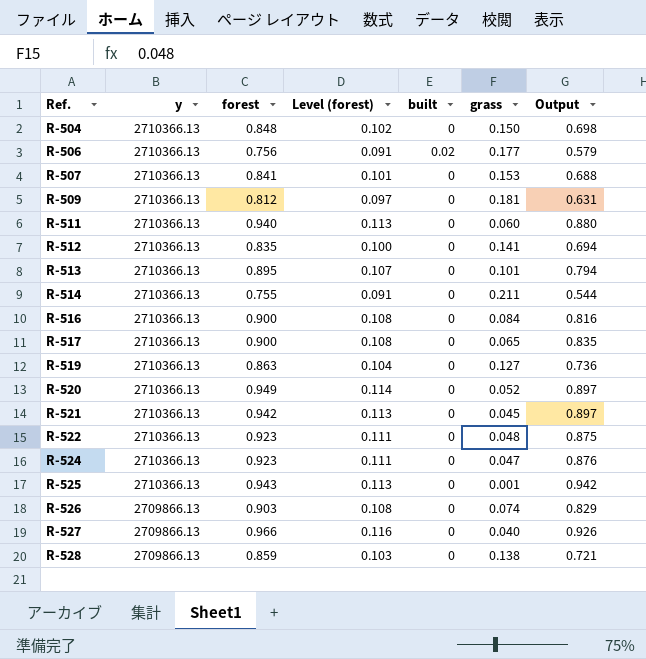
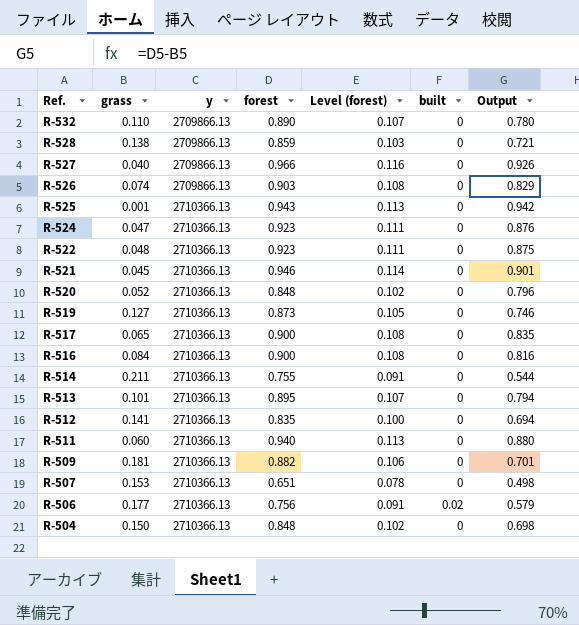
row order: Ref. ascending -> Ref. descending
column grass | position: 6 -> 2
row R-532: none -> 0.110 | 2709866.13 | 0.890 | 0.107 | 0 | 0.780
R-521 | forest: 0.942 -> 0.946
R-521 | Level (forest): 0.113 -> 0.114
R-521 | Output: 0.897 -> 0.901
R-520 | forest: 0.949 -> 0.848
R-520 | Level (forest): 0.114 -> 0.102
R-520 | Output: 0.897 -> 0.796
R-519 | forest: 0.863 -> 0.873
R-519 | Level (forest): 0.104 -> 0.105
R-519 | Output: 0.736 -> 0.746
R-509 | forest: 0.812 -> 0.882
R-509 | Level (forest): 0.097 -> 0.106
R-509 | Output: 0.631 -> 0.701
R-507 | forest: 0.841 -> 0.651
R-507 | Level (forest): 0.101 -> 0.078
R-507 | Output: 0.688 -> 0.498

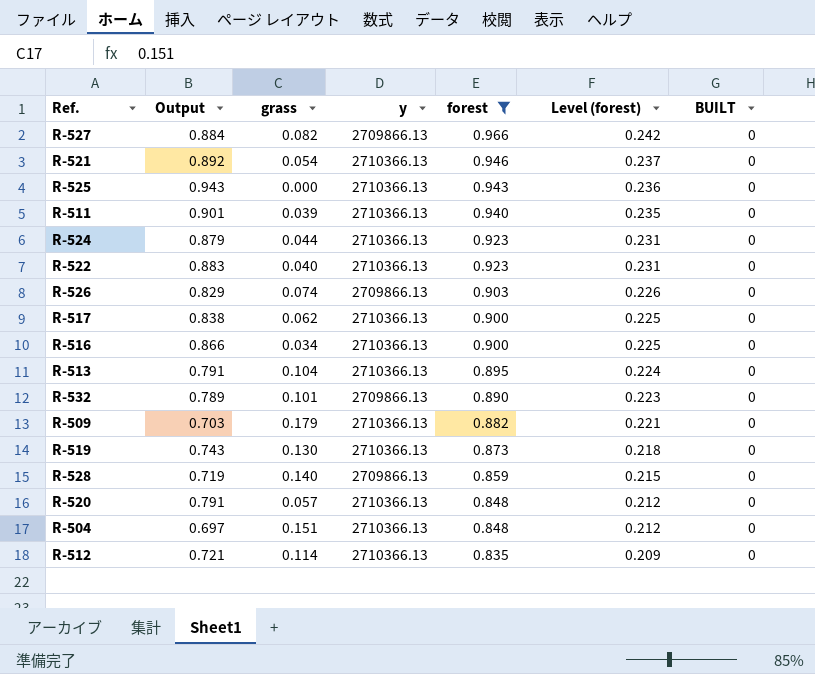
filter: none -> forest >= 0.835
row order: Ref. descending -> forest descending
column Output | position: 7 -> 2
column Level (forest) | formula: [forest] * 0.12 -> [forest] * 0.25
column name: built -> BUILT
R-527 | Output: 0.926 -> 0.884
R-527 | grass: 0.040 -> 0.082
R-521 | Output: 0.901 -> 0.892
R-521 | grass: 0.045 -> 0.054
R-525 | Output: 0.942 -> 0.943
R-525 | grass: 0.001 -> 0.000
R-511 | Output: 0.880 -> 0.901
R-511 | grass: 0.060 -> 0.039
R-524 | Output: 0.876 -> 0.879
R-524 | grass: 0.047 -> 0.044
R-522 | Output: 0.875 -> 0.883
R-522 | grass: 0.048 -> 0.040
R-517 | Output: 0.835 -> 0.838
R-517 | grass: 0.065 -> 0.062
R-516 | Output: 0.816 -> 0.866
R-516 | grass: 0.084 -> 0.034
R-513 | Output: 0.794 -> 0.791
R-513 | grass: 0.101 -> 0.104
R-532 | Output: 0.780 -> 0.789
R-532 | grass: 0.110 -> 0.101
R-509 | Output: 0.701 -> 0.703
R-509 | grass: 0.181 -> 0.179
R-519 | Output: 0.746 -> 0.743
R-519 | grass: 0.127 -> 0.130
R-528 | Output: 0.721 -> 0.719
R-528 | grass: 0.138 -> 0.140
R-520 | Output: 0.796 -> 0.791
R-520 | grass: 0.052 -> 0.057
R-504 | Output: 0.698 -> 0.697
R-504 | grass: 0.150 -> 0.151
R-512 | Output: 0.694 -> 0.721
R-512 | grass: 0.141 -> 0.114

